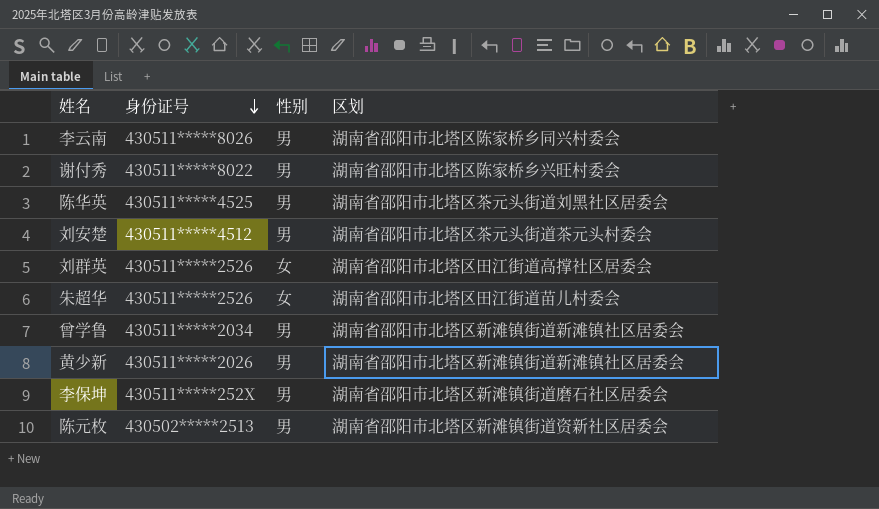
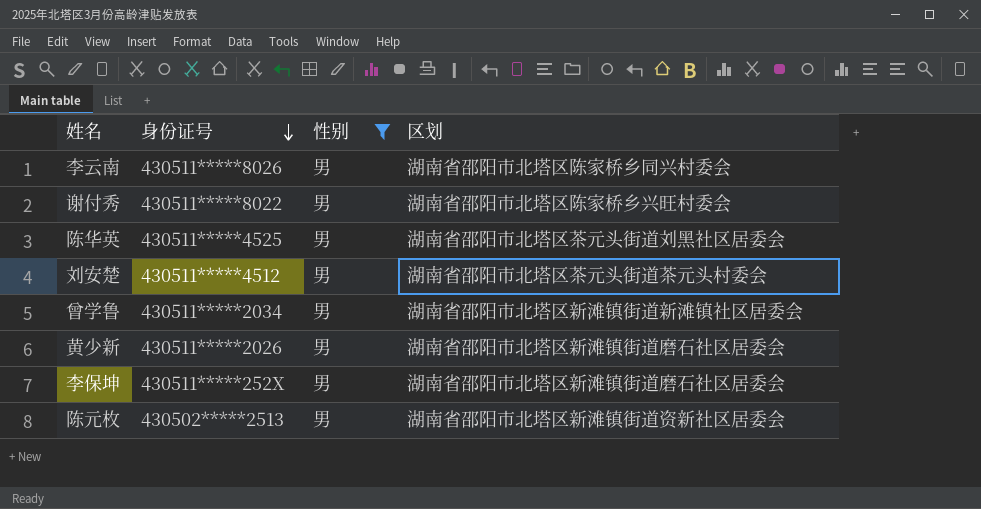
filter: none -> 性别 = 男
黄少新 | 区划: 湖南省邵阳市北塔区新滩镇街道新滩镇社区居委会 -> 湖南省邵阳市北塔区新滩镇街道磨石社区居委会

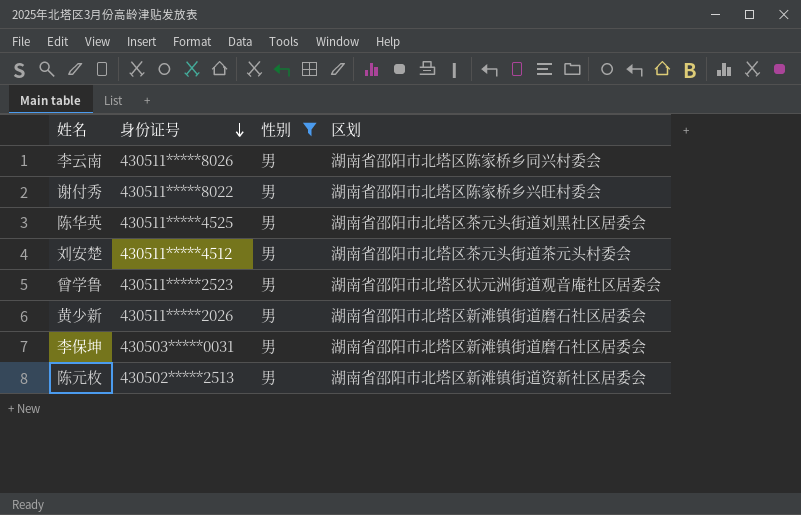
曾学鲁 | 身份证号: 430511*****2034 -> 430511*****2523
曾学鲁 | 区划: 湖南省邵阳市北塔区新滩镇街道新滩镇社区居委会 -> 湖南省邵阳市北塔区状元洲街道观音庵社区居委会
李保坤 | 身份证号: 430511*****252X -> 430503*****0031

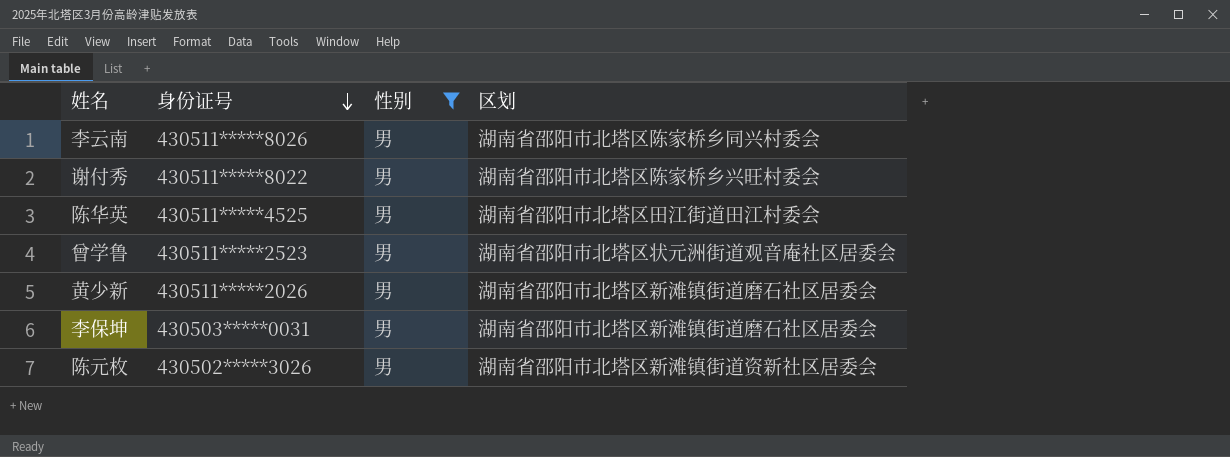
row 刘安楚: 430511*****4512 | 男 | 湖南省邵阳市北塔区茶元头街道茶元头村委会 -> none
陈华英 | 区划: 湖南省邵阳市北塔区茶元头街道刘黑社区居委会 -> 湖南省邵阳市北塔区田江街道田江村委会
陈元枚 | 身份证号: 430502*****2513 -> 430502*****3026

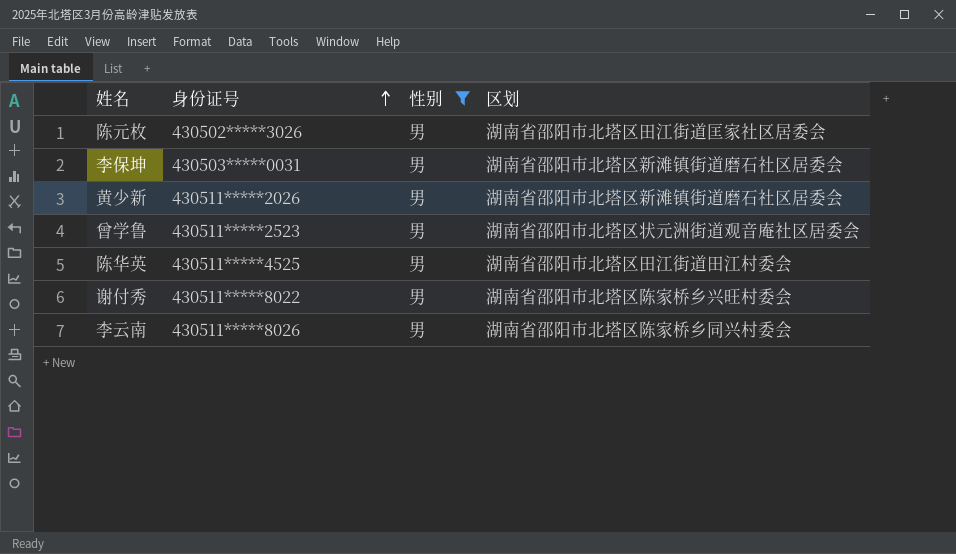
row order: 身份证号 descending -> 身份证号 ascending
陈元枚 | 区划: 湖南省邵阳市北塔区新滩镇街道资新社区居委会 -> 湖南省邵阳市北塔区田江街道匡家社区居委会

